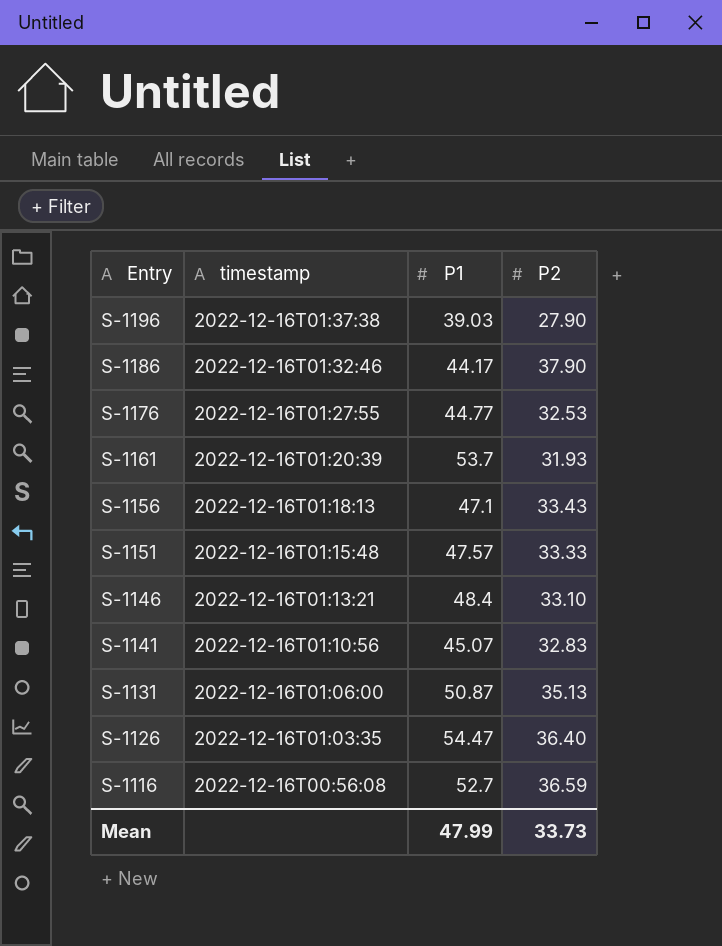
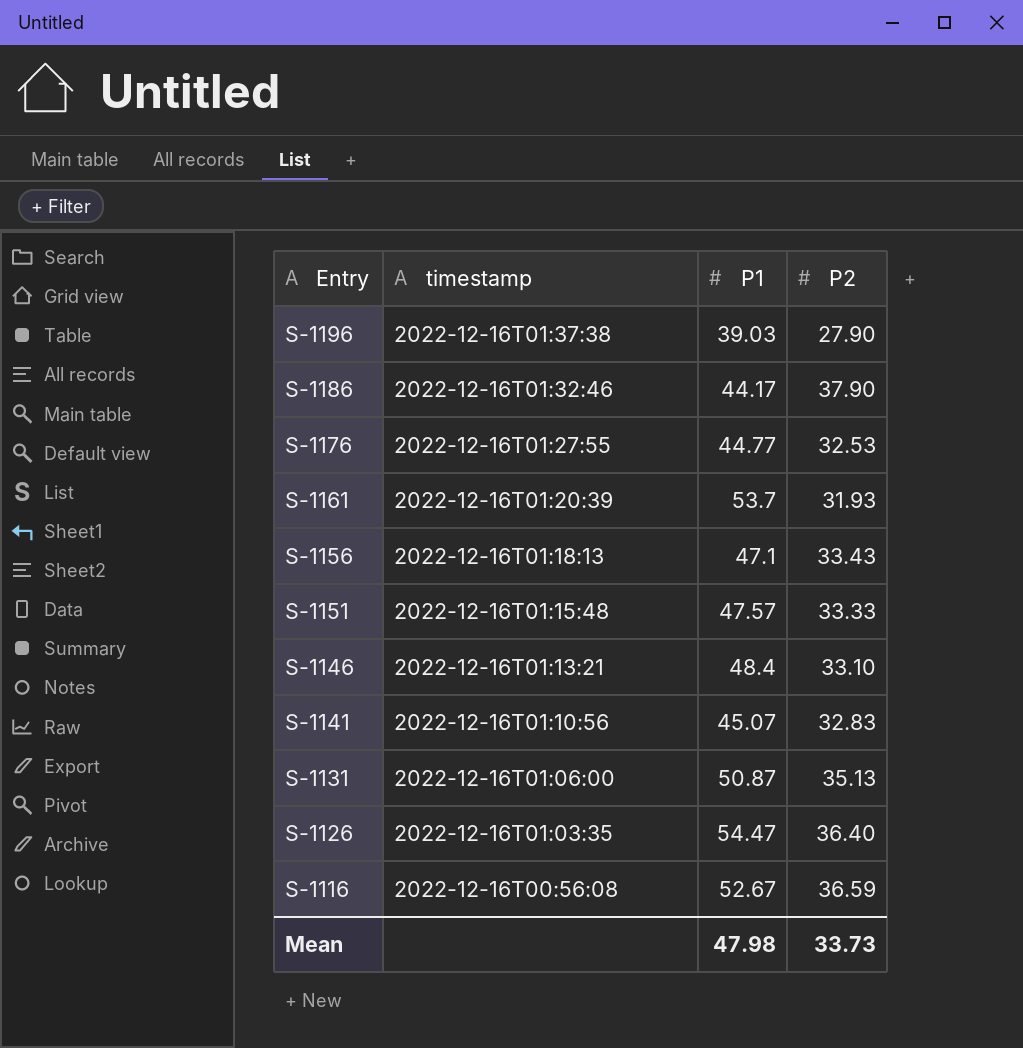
S-1116 | P1: 52.7 -> 52.67
Mean | P1: 47.99 -> 47.98

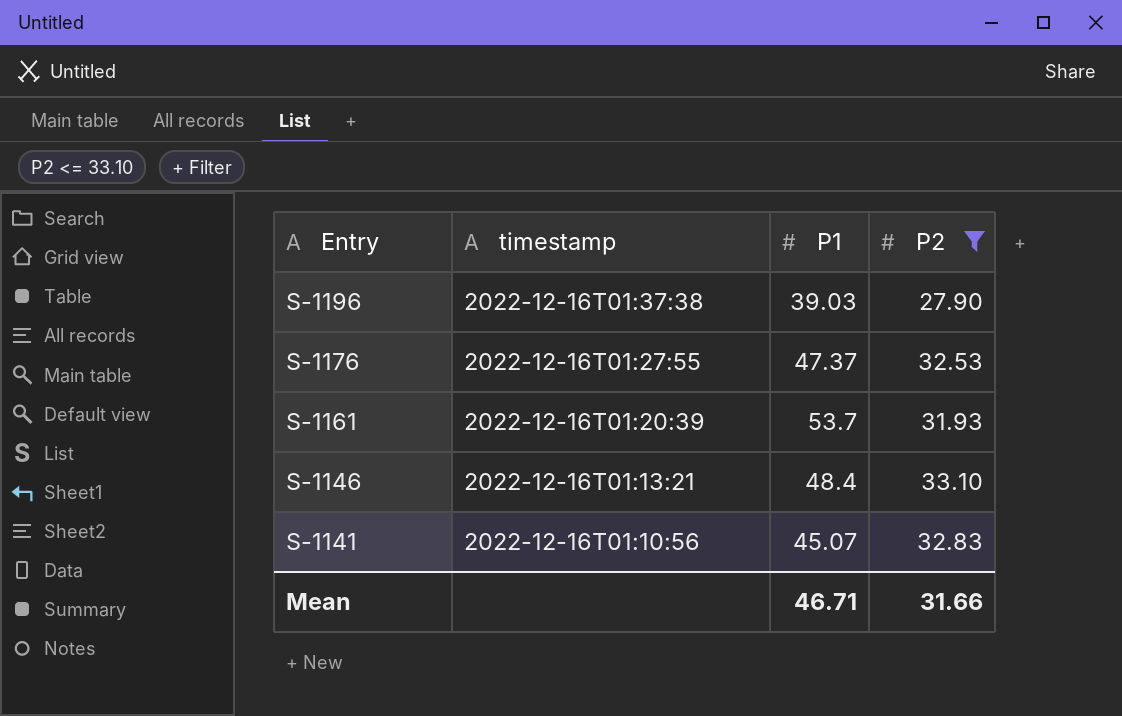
filter: none -> P2 <= 33.10
S-1176 | P1: 44.77 -> 47.37
Mean | P1: 47.98 -> 46.71
Mean | P2: 33.73 -> 31.66

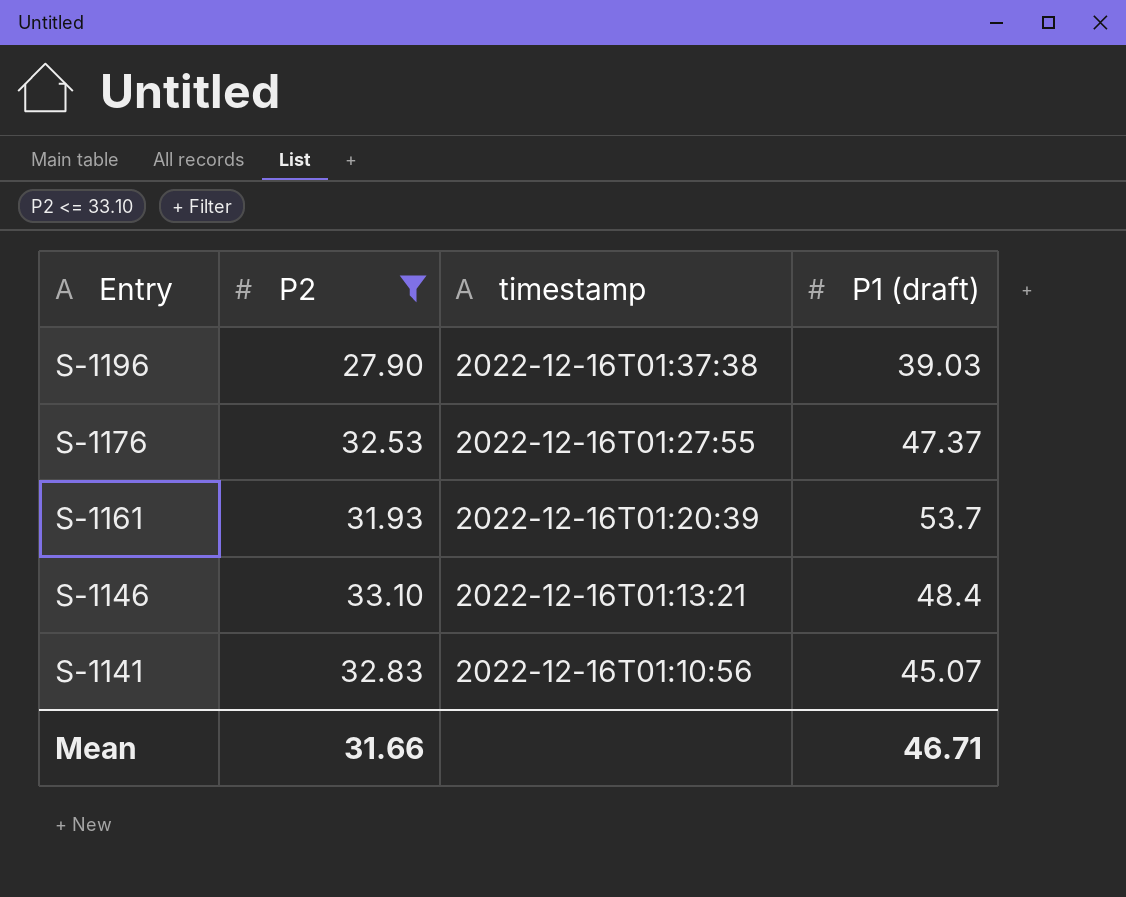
column P2 | position: 4 -> 2
column name: P1 -> P1 (draft)

